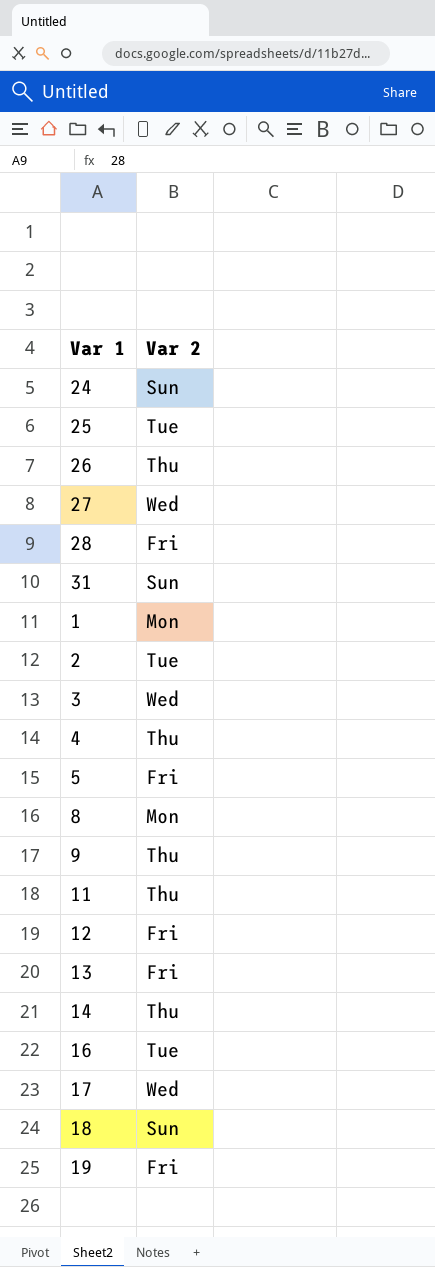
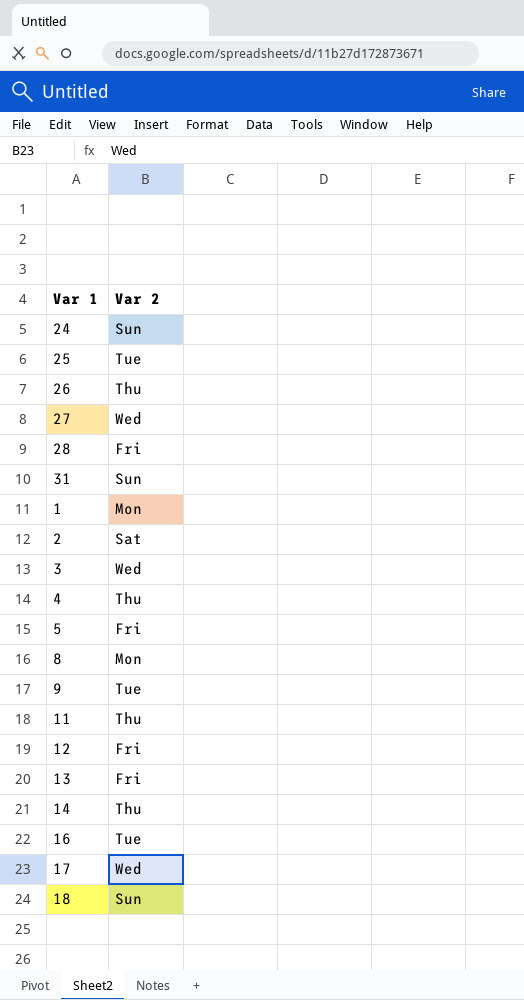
row 19: Fri -> none
2 | Var 2: Tue -> Sat
9 | Var 2: Thu -> Tue

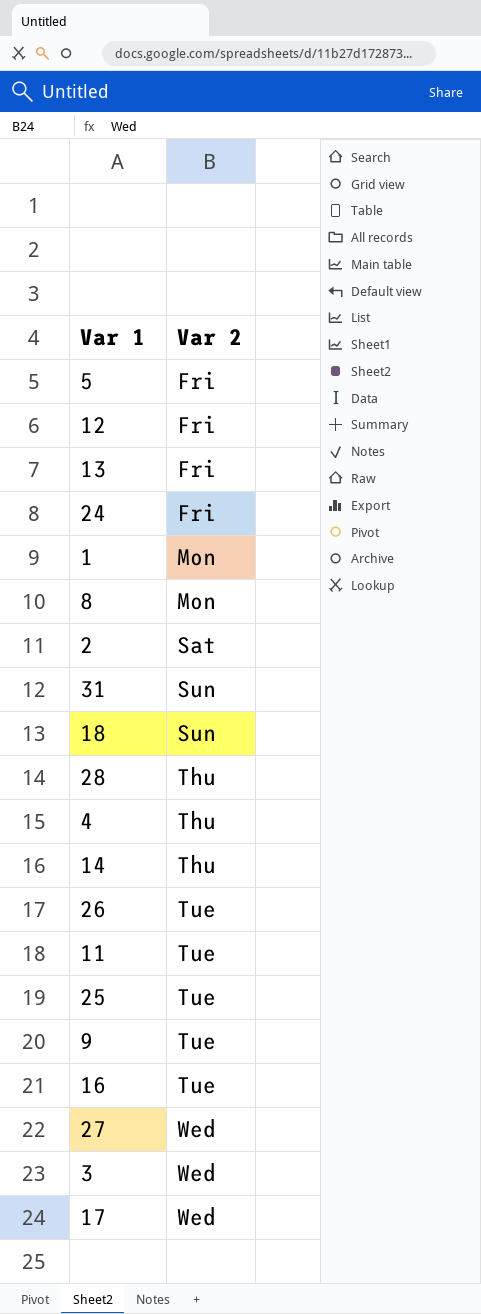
row order: none -> Var 2 ascending
24 | Var 2: Sun -> Fri
28 | Var 2: Fri -> Thu
26 | Var 2: Thu -> Tue
11 | Var 2: Thu -> Tue

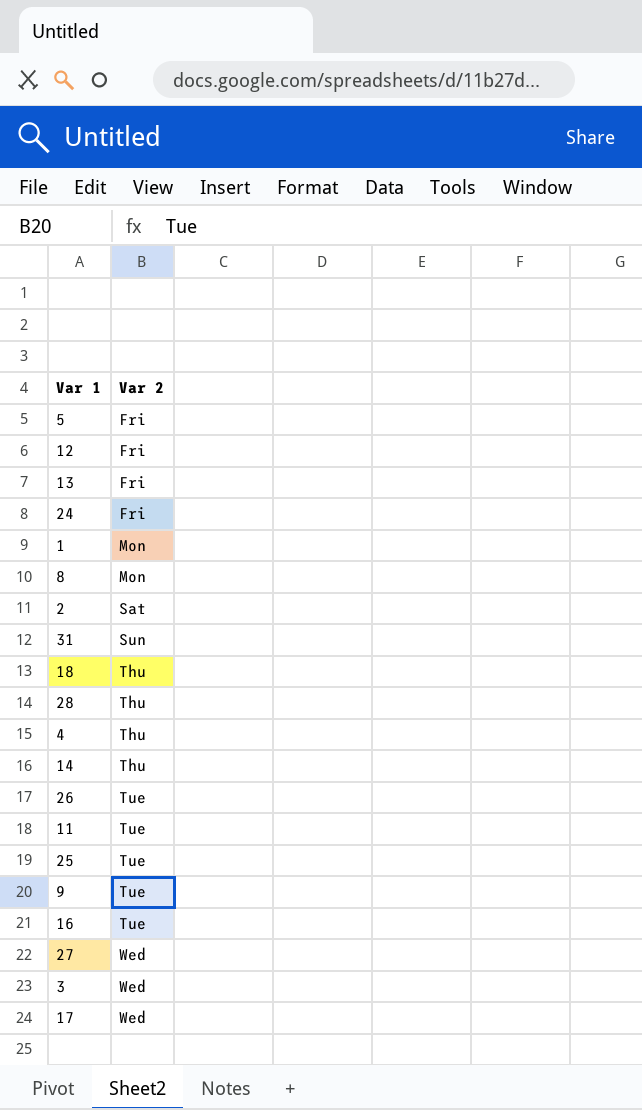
18 | Var 2: Sun -> Thu

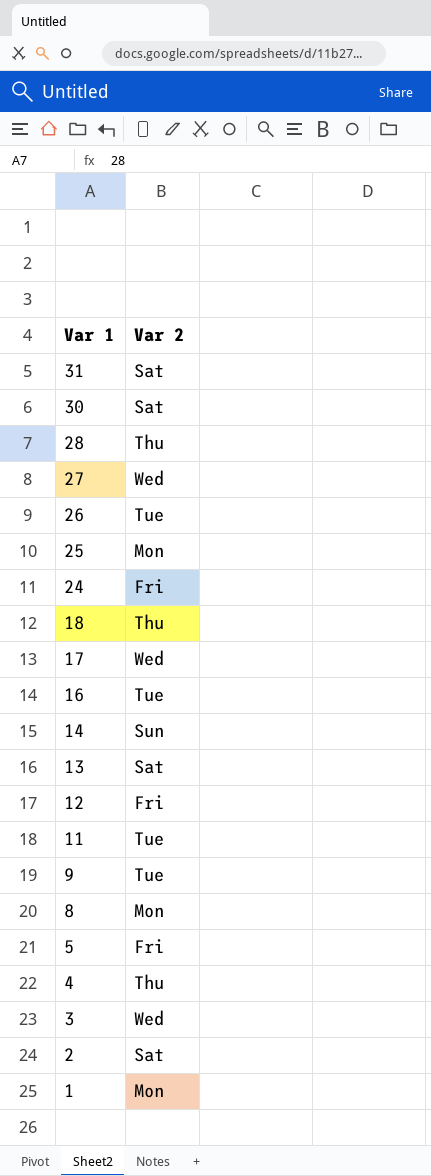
row order: Var 2 ascending -> Var 1 descending
31 | Var 2: Sun -> Sat
row 30: none -> Sat
25 | Var 2: Tue -> Mon
14 | Var 2: Thu -> Sun
13 | Var 2: Fri -> Sat

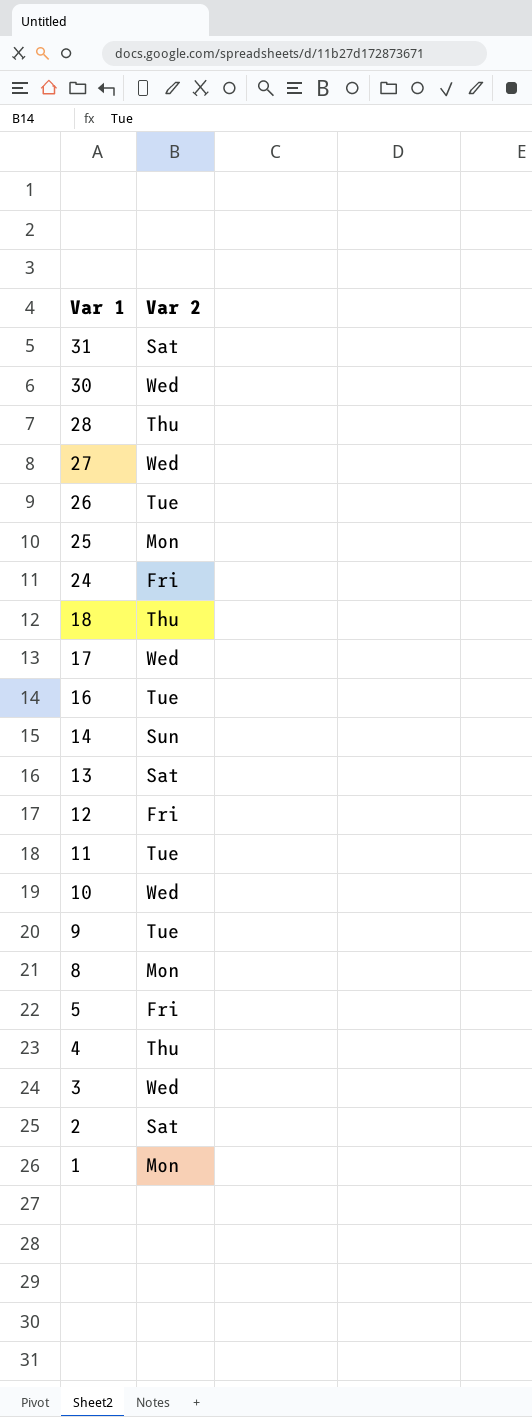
30 | Var 2: Sat -> Wed
row 10: none -> Wed

